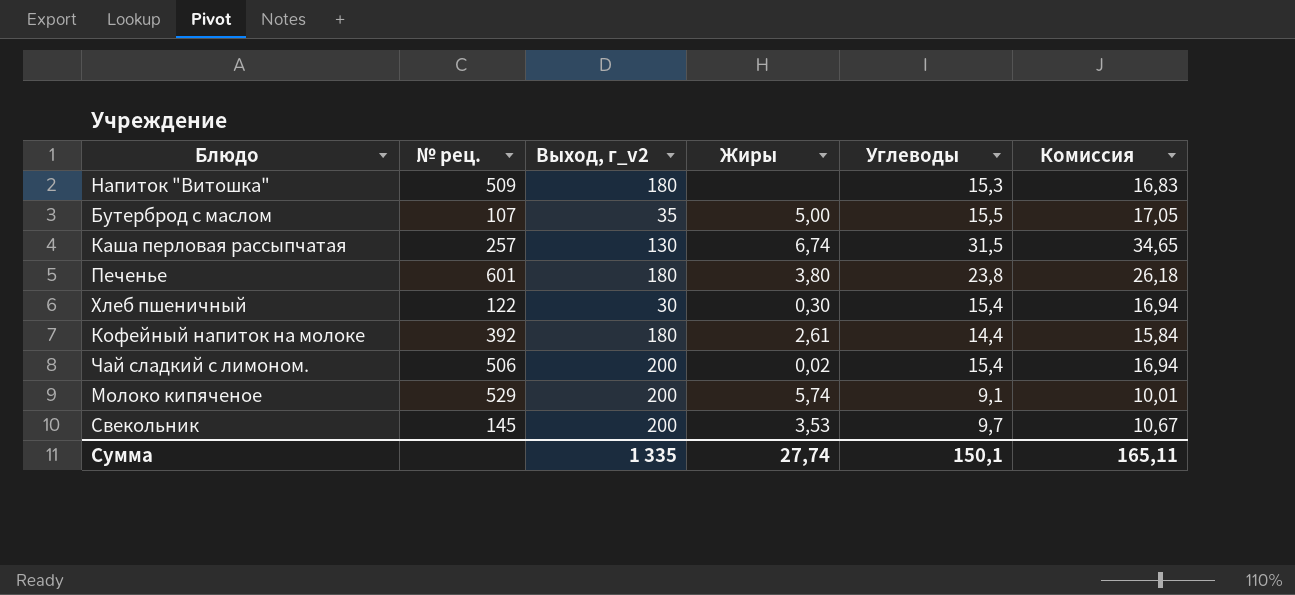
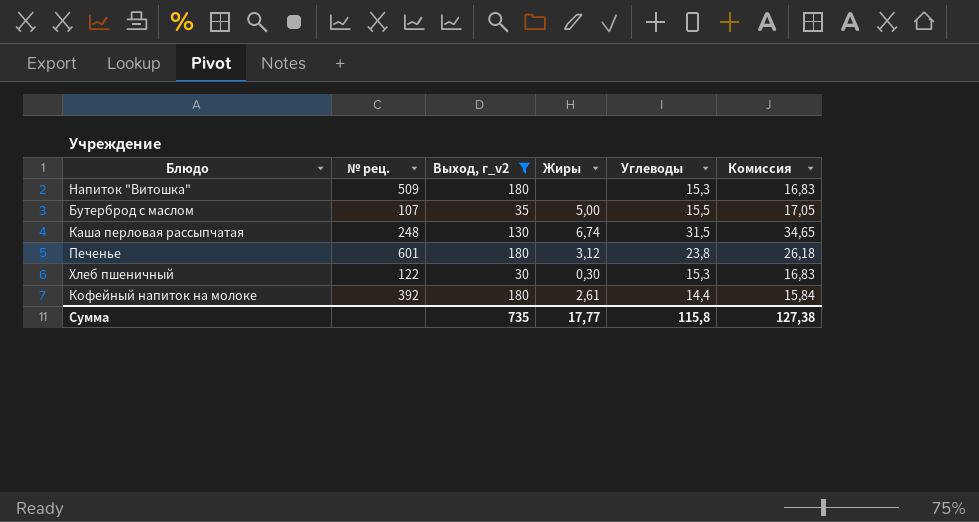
filter: none -> Выход, г_v2 != 200
Каша перловая рассыпчатая | № рец.: 257 -> 248
Печенье | Жиры: 3,80 -> 3,12
Хлеб пшеничный | Углеводы: 15,4 -> 15,3
Хлеб пшеничный | Комиссия: 16,94 -> 16,83
Сумма | Выход, г_v2: 1 335 -> 735
Сумма | Жиры: 27,74 -> 17,77
Сумма | Углеводы: 150,1 -> 115,8
Сумма | Комиссия: 165,11 -> 127,38

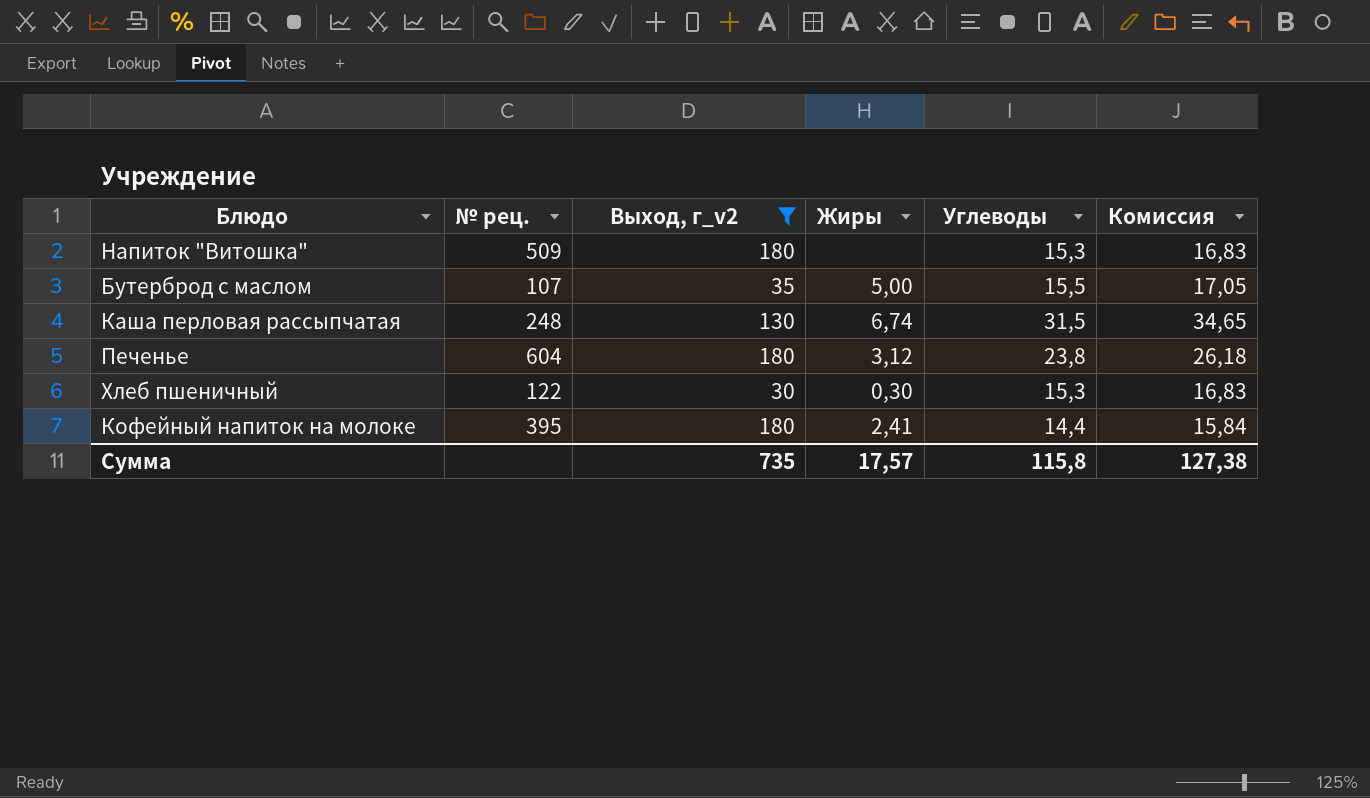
Печенье | № рец.: 601 -> 604
Кофейный напиток на молоке | № рец.: 392 -> 395
Кофейный напиток на молоке | Жиры: 2,61 -> 2,41
Сумма | Жиры: 17,77 -> 17,57

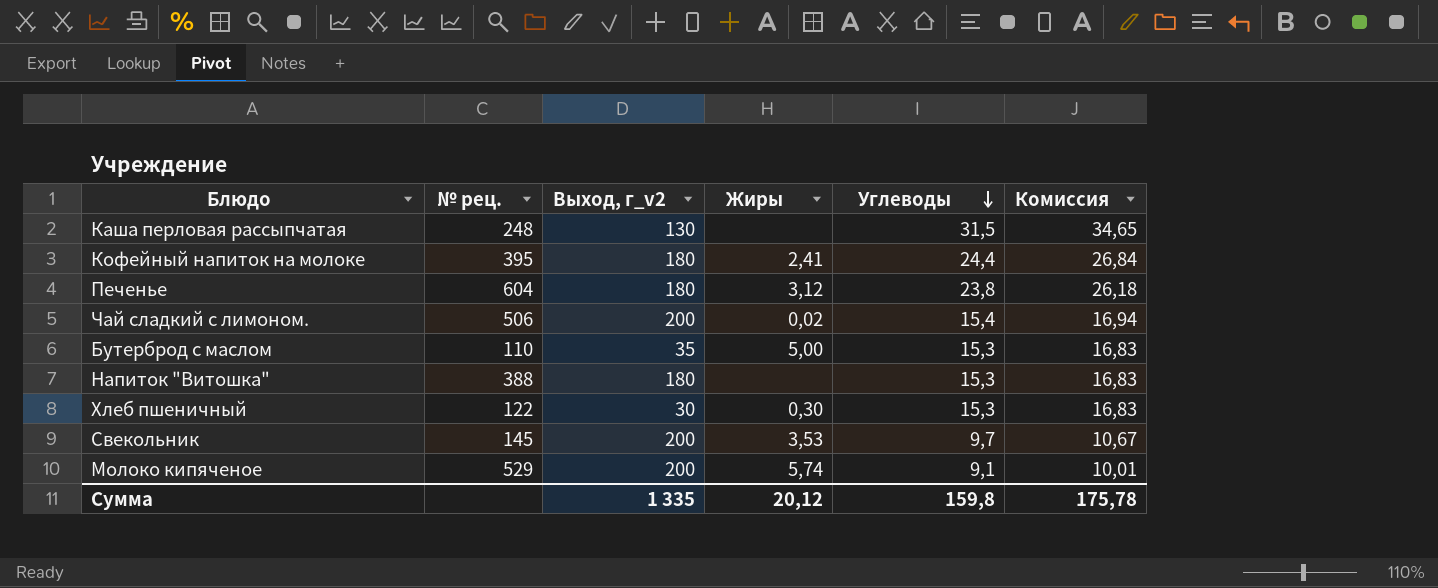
filter: Выход, г_v2 != 200 -> none
row order: none -> Углеводы descending
Каша перловая рассыпчатая | Жиры: 6,74 -> none
Кофейный напиток на молоке | Углеводы: 14,4 -> 24,4
Кофейный напиток на молоке | Комиссия: 15,84 -> 26,84
Бутерброд с маслом | № рец.: 107 -> 110
Бутерброд с маслом | Углеводы: 15,5 -> 15,3
Бутерброд с маслом | Комиссия: 17,05 -> 16,83
Напиток "Витошка" | № рец.: 509 -> 388
Сумма | Выход, г_v2: 735 -> 1 335
Сумма | Жиры: 17,57 -> 20,12
Сумма | Углеводы: 115,8 -> 159,8
Сумма | Комиссия: 127,38 -> 175,78

